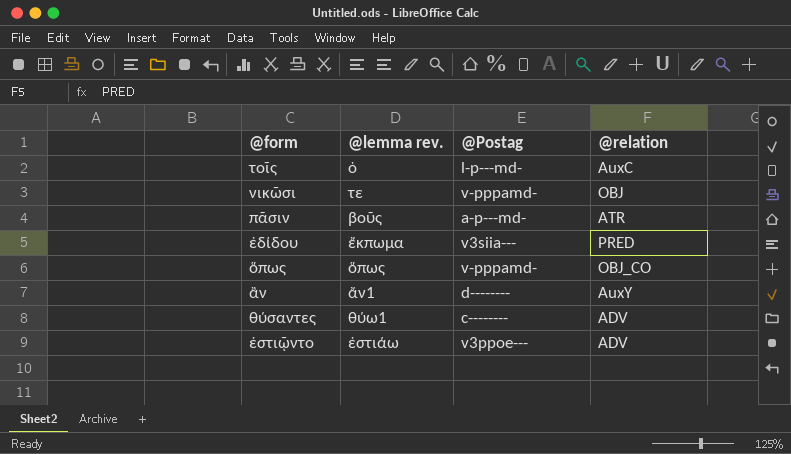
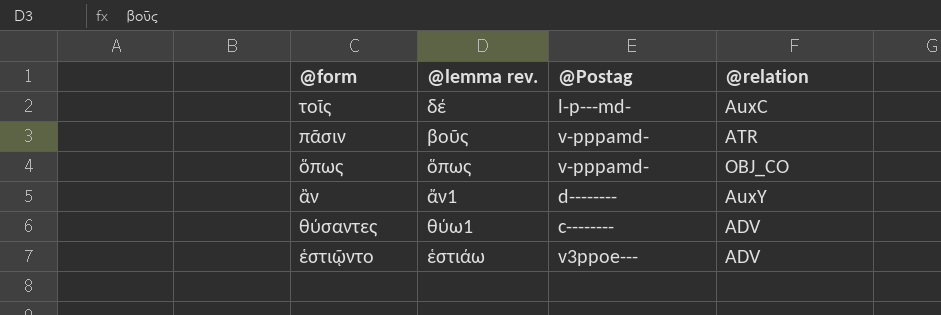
row νικῶσι: τε | v-pppamd- | OBJ -> none
row ἐδίδου: ἔκπωμα | v3siia--- | PRED -> none
τοῖς | @lemma rev.: ὁ -> δέ
πᾶσιν | @Postag: a-p---md- -> v-pppamd-

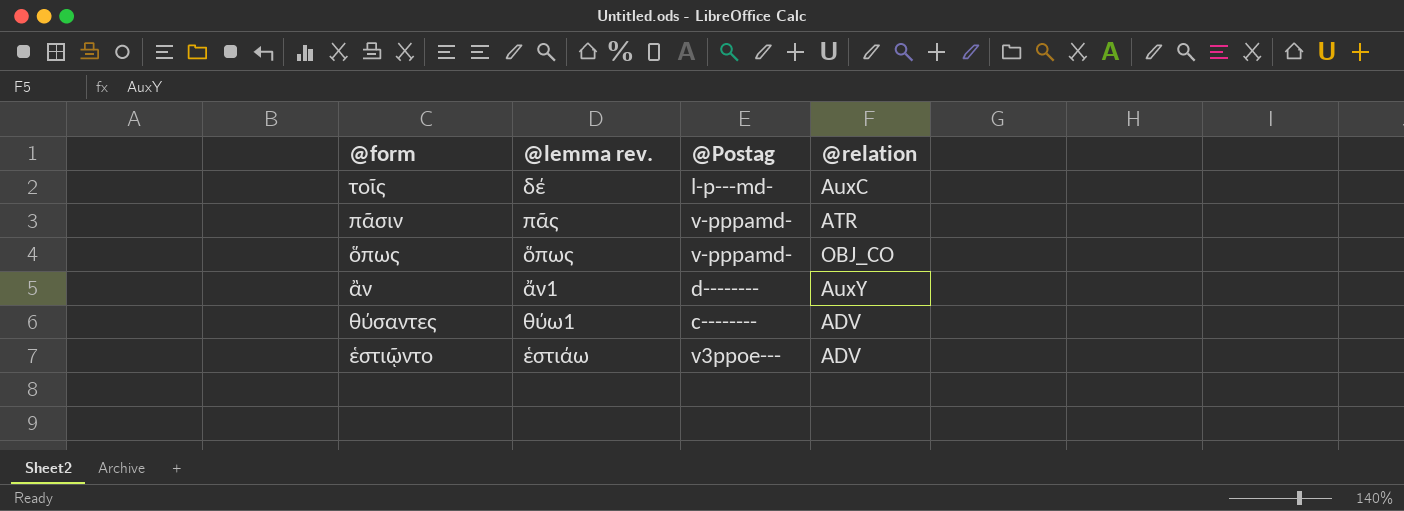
πᾶσιν | @lemma rev.: βοῦς -> πᾶς

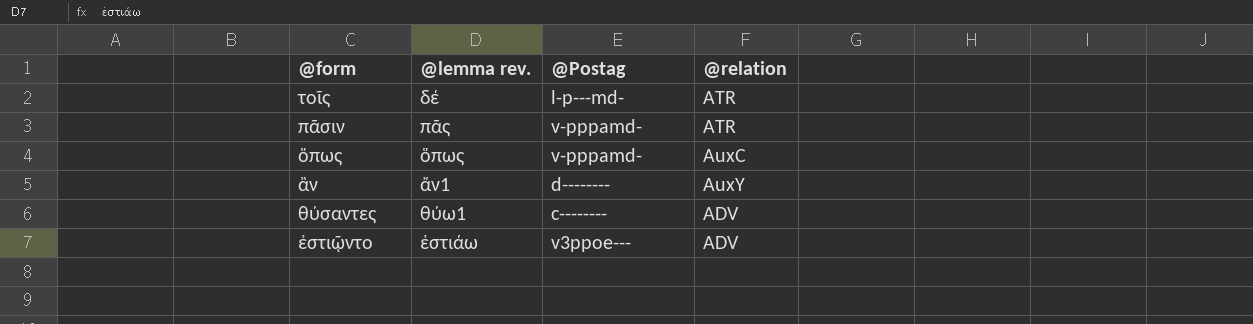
τοῖς | @relation: AuxC -> ATR
ὅπως | @relation: OBJ_CO -> AuxC

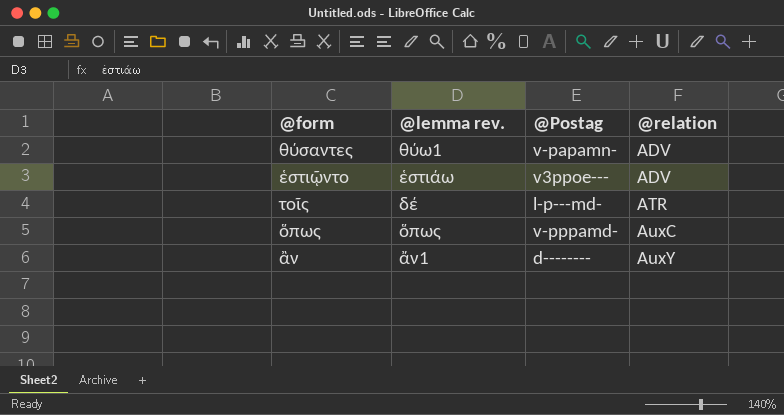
row order: none -> @relation ascending
row πᾶσιν: πᾶς | v-pppamd- | ATR -> none
θύσαντες | @Postag: c-------- -> v-papamn-

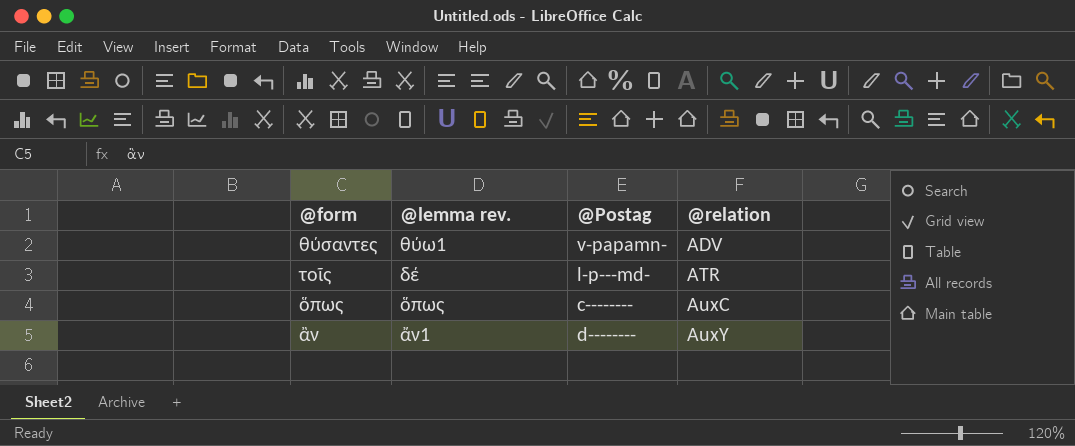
row ἑστιῷντο: ἑστιάω | v3ppoe--- | ADV -> none
ὅπως | @Postag: v-pppamd- -> c--------

